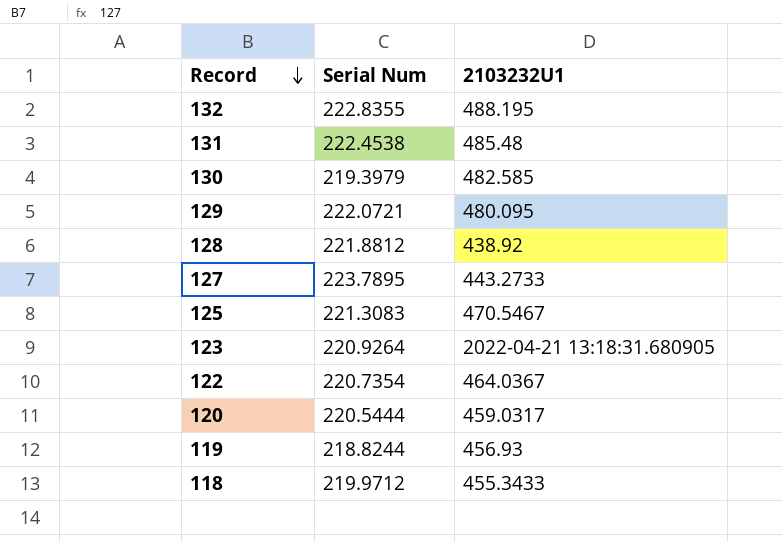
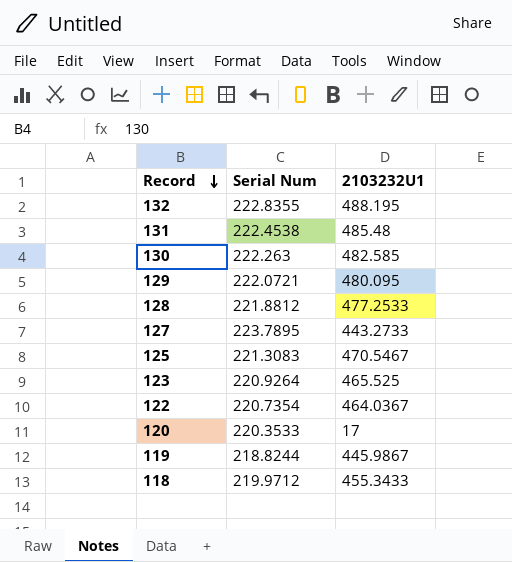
130 | Serial Num: 219.3979 -> 222.263
128 | 2103232U1: 438.92 -> 477.2533
123 | 2103232U1: 2022-04-21 13:18:31.680905 -> 465.525
120 | Serial Num: 220.5444 -> 220.3533
120 | 2103232U1: 459.0317 -> 17
119 | 2103232U1: 456.93 -> 445.9867

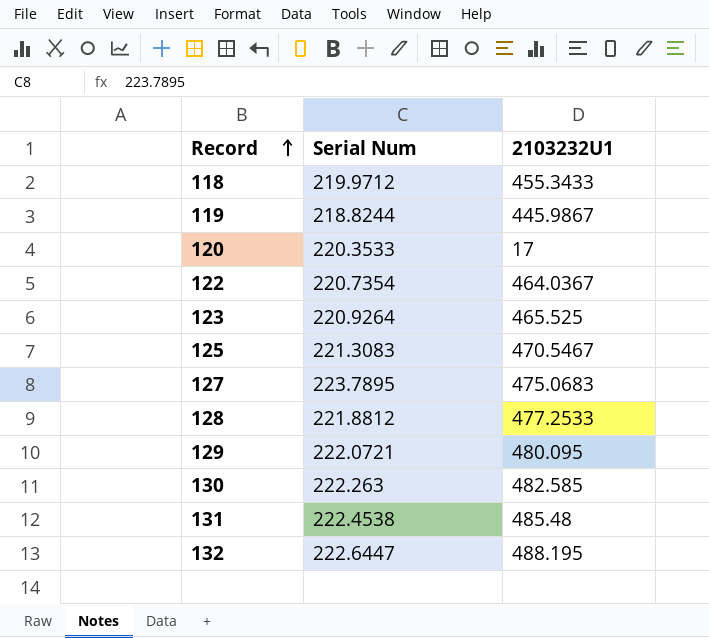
row order: Record descending -> Record ascending
127 | 2103232U1: 443.2733 -> 475.0683
132 | Serial Num: 222.8355 -> 222.6447

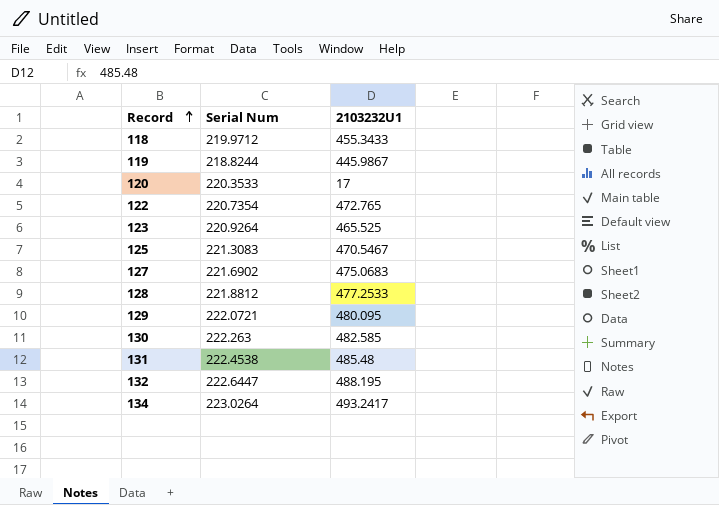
122 | 2103232U1: 464.0367 -> 472.765
127 | Serial Num: 223.7895 -> 221.6902
row 134: none -> 223.0264 | 493.2417

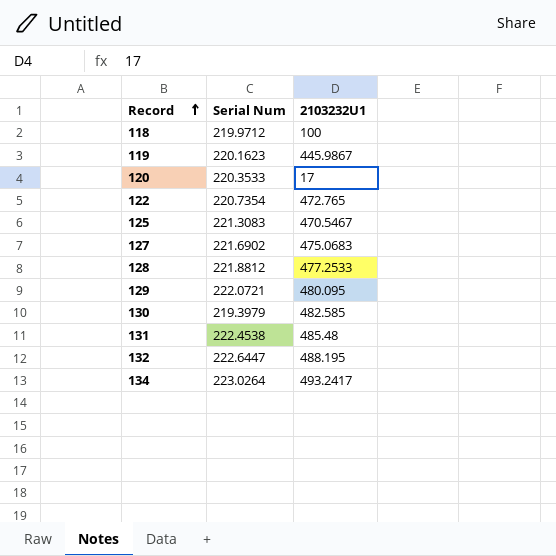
row 123: 220.9264 | 465.525 -> none
118 | 2103232U1: 455.3433 -> 100
119 | Serial Num: 218.8244 -> 220.1623
130 | Serial Num: 222.263 -> 219.3979

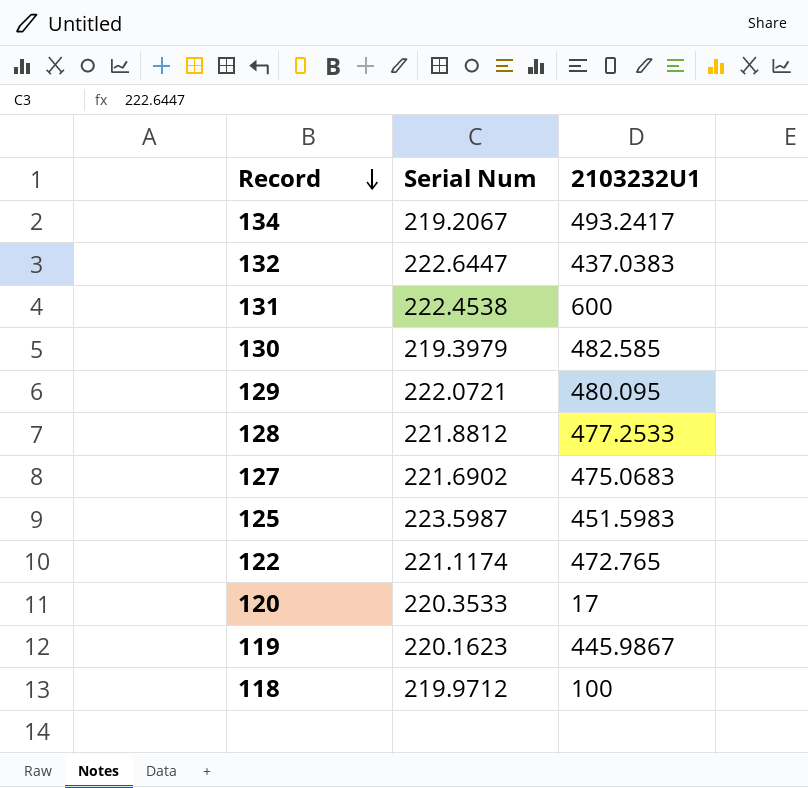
row order: Record ascending -> Record descending
134 | Serial Num: 223.0264 -> 219.2067
132 | 2103232U1: 488.195 -> 437.0383
131 | 2103232U1: 485.48 -> 600
125 | Serial Num: 221.3083 -> 223.5987
125 | 2103232U1: 470.5467 -> 451.5983
122 | Serial Num: 220.7354 -> 221.1174

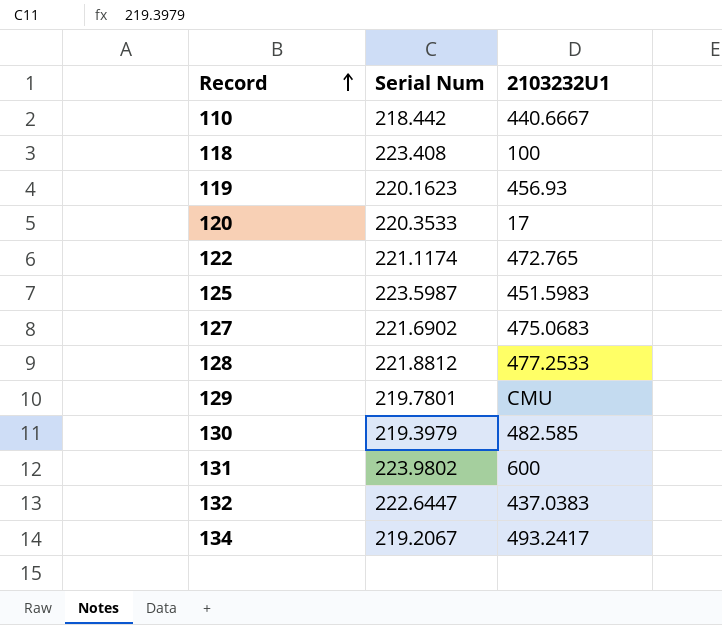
row order: Record descending -> Record ascending
row 110: none -> 218.442 | 440.6667
118 | Serial Num: 219.9712 -> 223.408
119 | 2103232U1: 445.9867 -> 456.93
129 | Serial Num: 222.0721 -> 219.7801
129 | 2103232U1: 480.095 -> CMU
131 | Serial Num: 222.4538 -> 223.9802

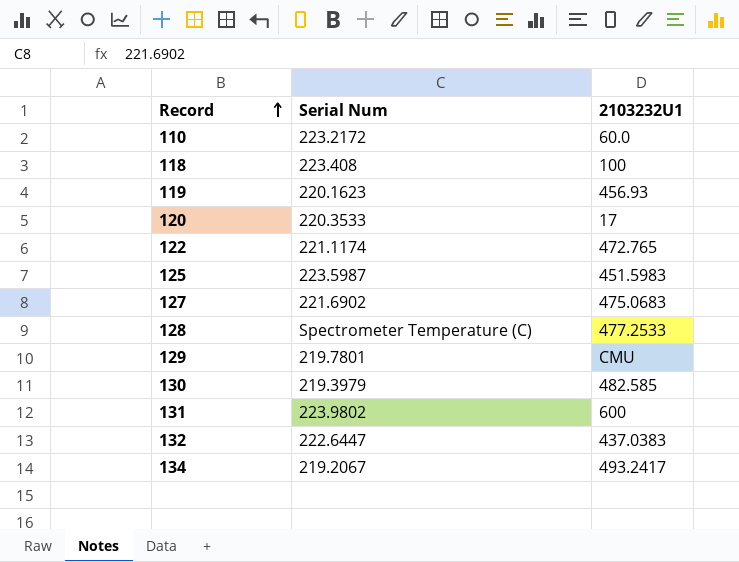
110 | Serial Num: 218.442 -> 223.2172
110 | 2103232U1: 440.6667 -> 60.0
128 | Serial Num: 221.8812 -> Spectrometer Temperature (C)

